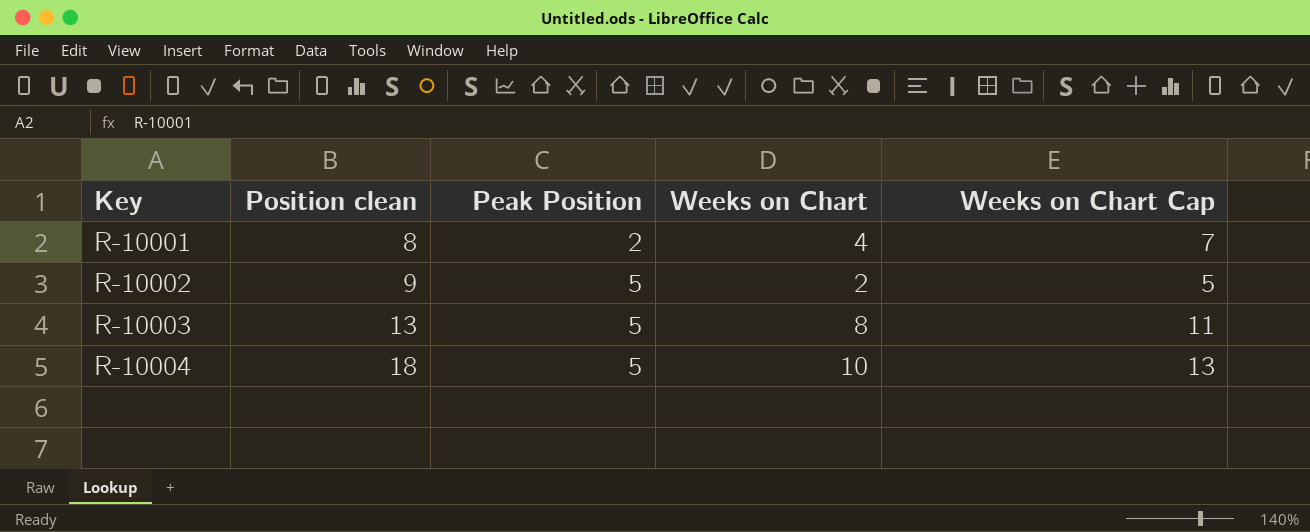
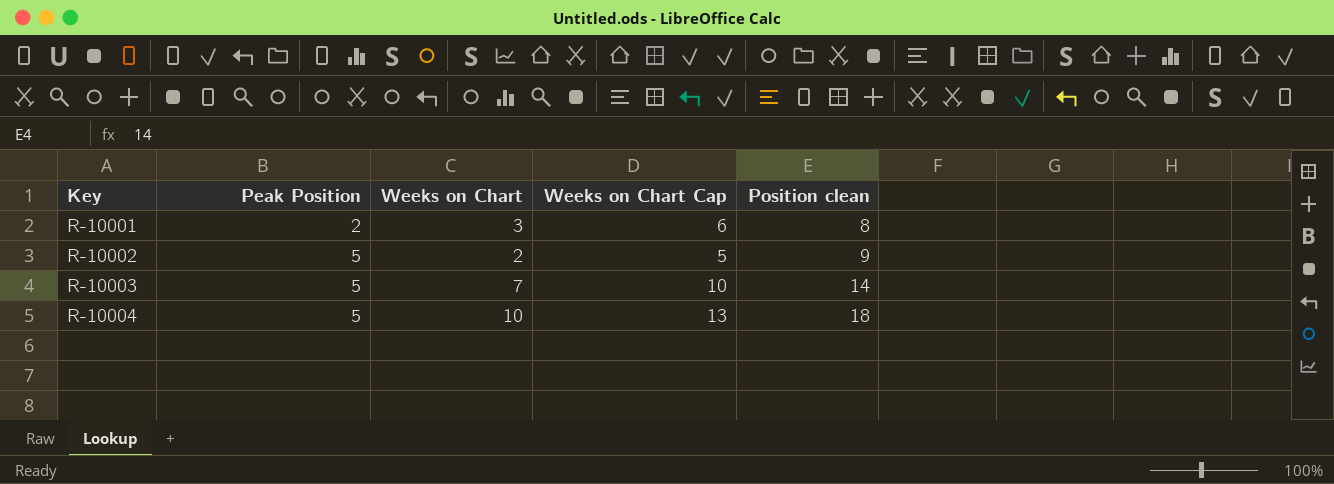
column Position clean | position: 2 -> 5
R-10001 | Weeks on Chart: 4 -> 3
R-10001 | Weeks on Chart Cap: 7 -> 6
R-10003 | Weeks on Chart: 8 -> 7
R-10003 | Weeks on Chart Cap: 11 -> 10
R-10003 | Position clean: 13 -> 14

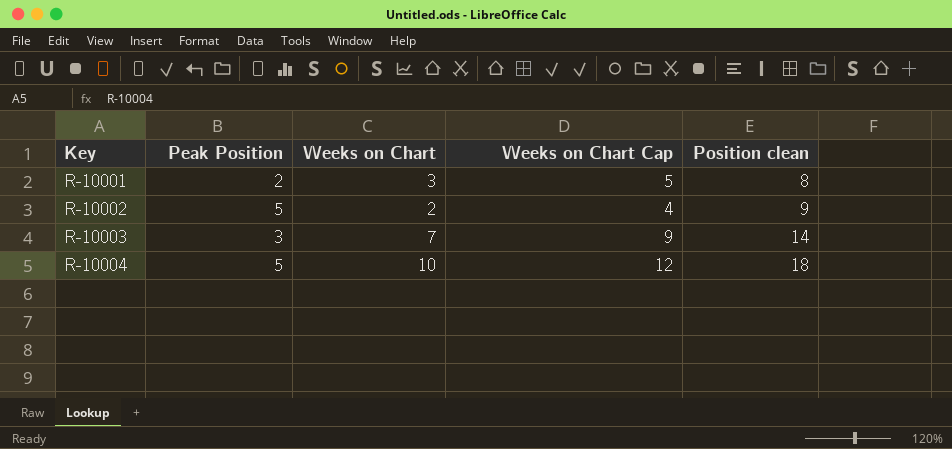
column Weeks on Chart Cap | formula: [Weeks on Chart] + 3 -> [Weeks on Chart] + 2
R-10003 | Peak Position: 5 -> 3

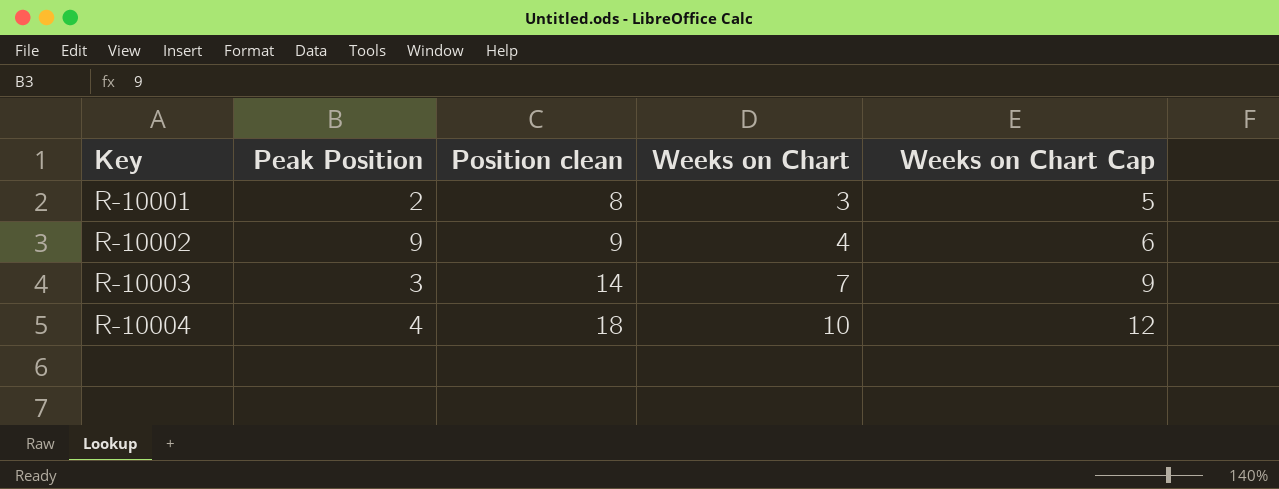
column Position clean | position: 5 -> 3
R-10002 | Peak Position: 5 -> 9
R-10002 | Weeks on Chart: 2 -> 4
R-10002 | Weeks on Chart Cap: 4 -> 6
R-10004 | Peak Position: 5 -> 4

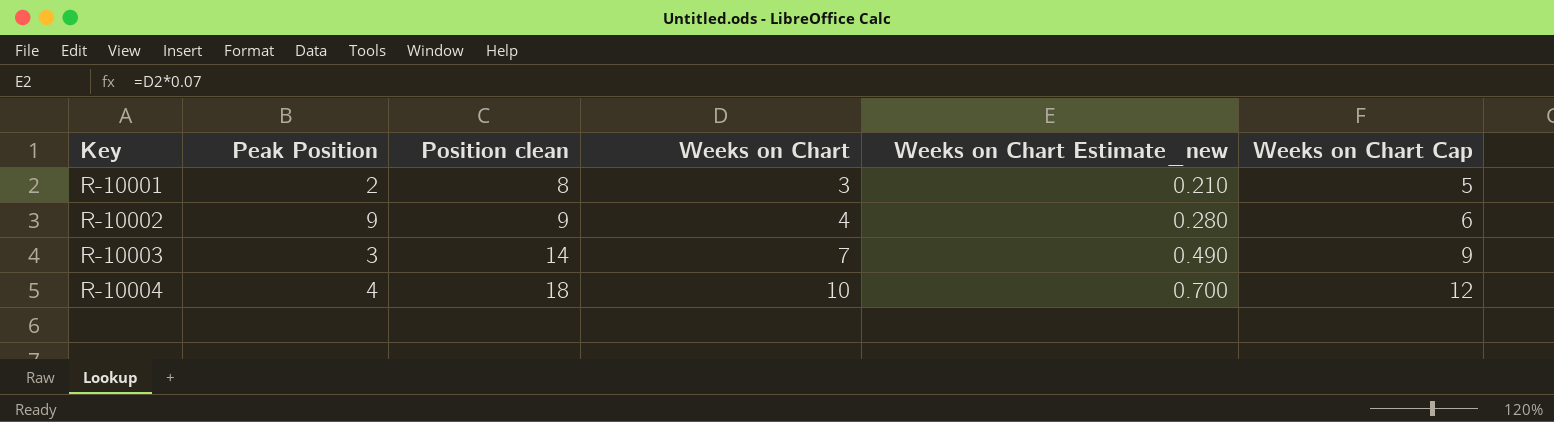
column Weeks on Chart Estimate_new | formula: none -> [Weeks on Chart] * 0.07

